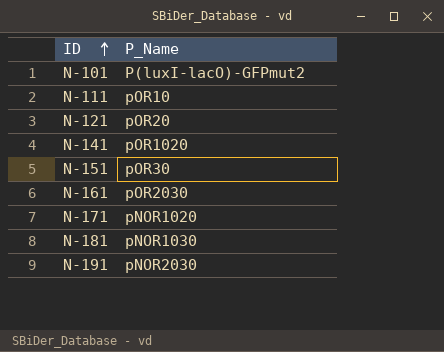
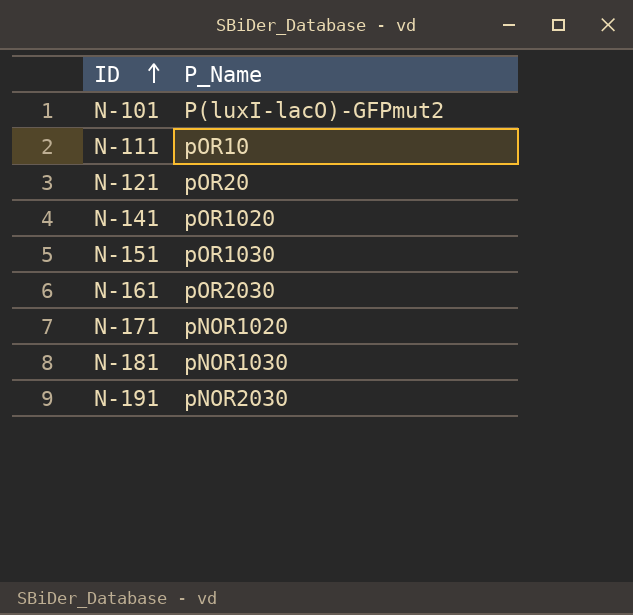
N-151 | P_Name: pOR30 -> pOR1030

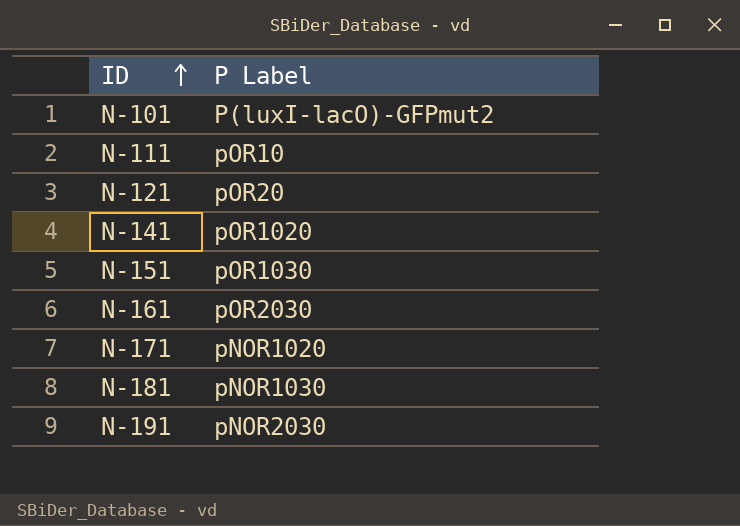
column name: P_Name -> P Label

